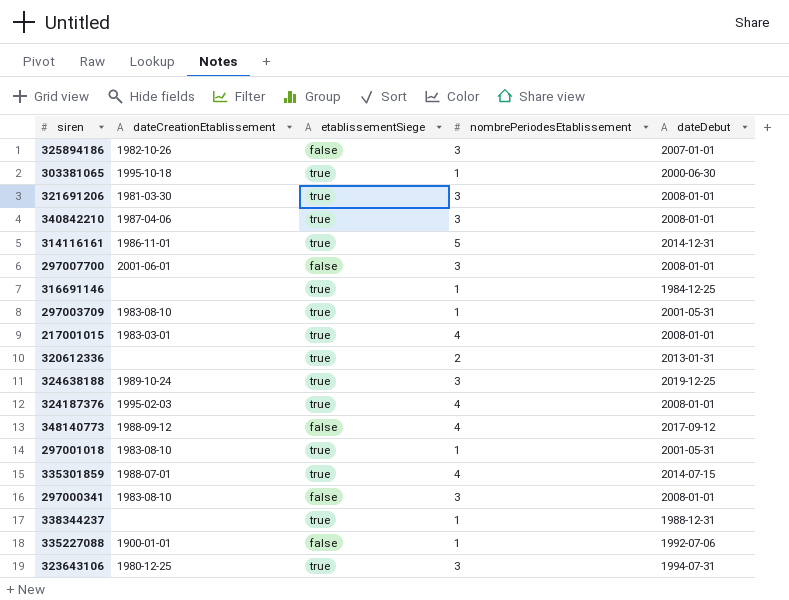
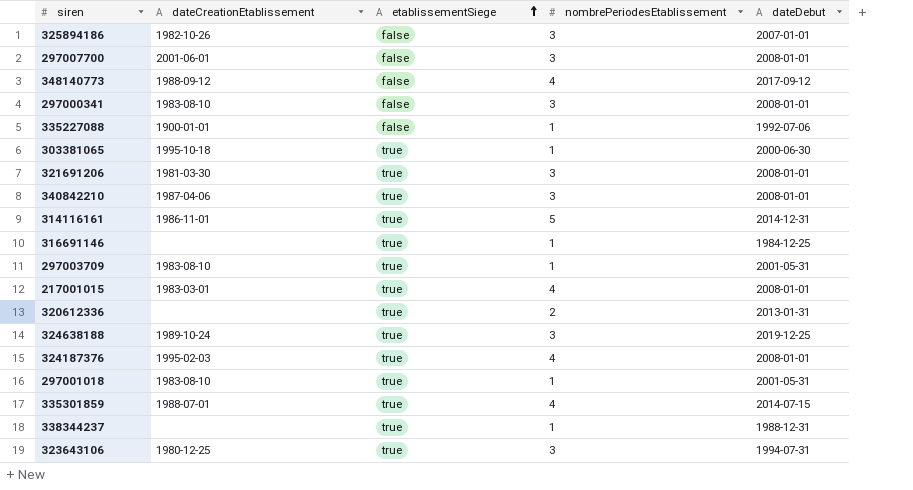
row order: none -> etablissementSiege ascending

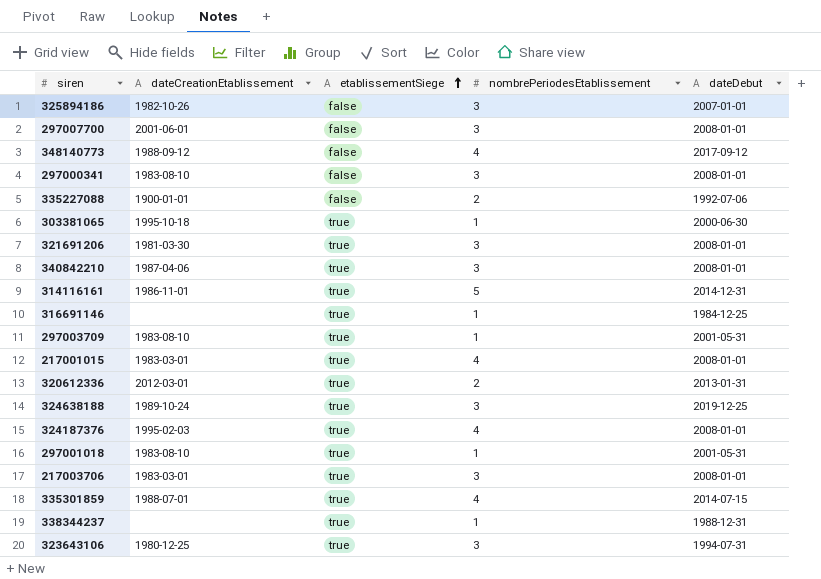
335227088 | nombrePeriodesEtablissement: 1 -> 2
320612336 | dateCreationEtablissement: none -> 2012-03-01
row 217003706: none -> 1983-03-01 | true | 3 | 2008-01-01

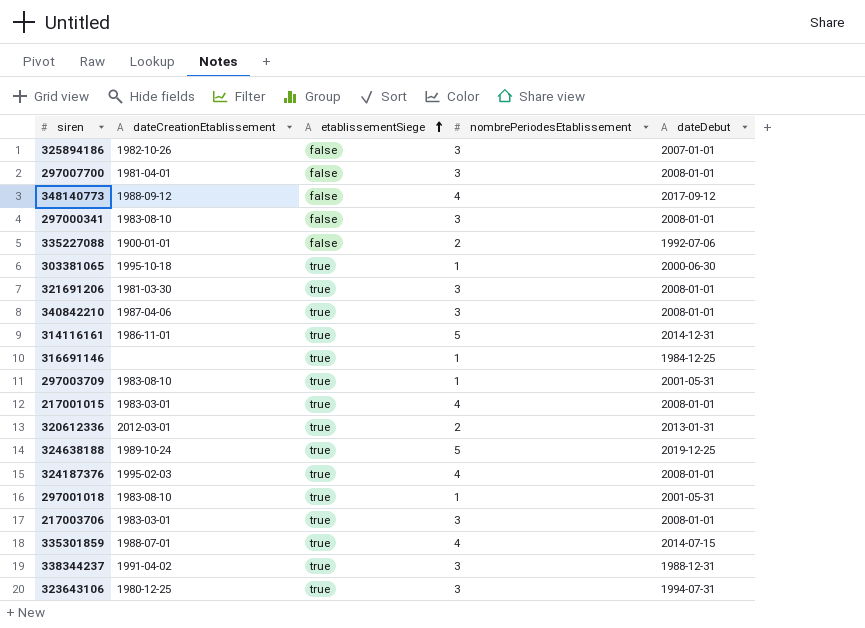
297007700 | dateCreationEtablissement: 2001-06-01 -> 1981-04-01
324638188 | nombrePeriodesEtablissement: 3 -> 5
338344237 | dateCreationEtablissement: none -> 1991-04-02
338344237 | nombrePeriodesEtablissement: 1 -> 3

